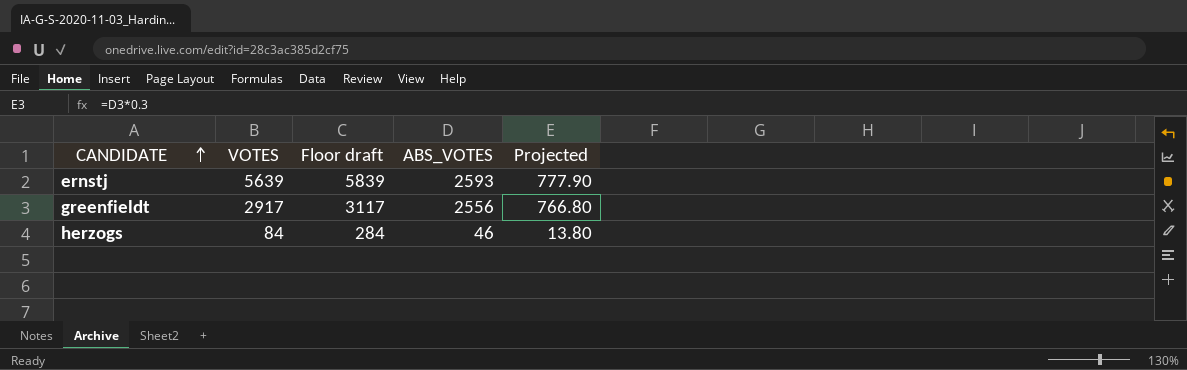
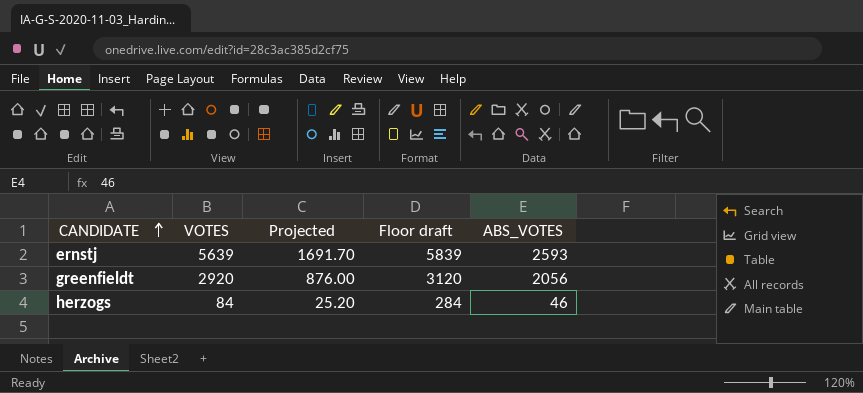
column Projected | formula: [ABS_VOTES] * 0.3 -> [VOTES] * 0.3
column Projected | position: 5 -> 3
greenfieldt | VOTES: 2917 -> 2920
greenfieldt | Floor draft: 3117 -> 3120
greenfieldt | ABS_VOTES: 2556 -> 2056

